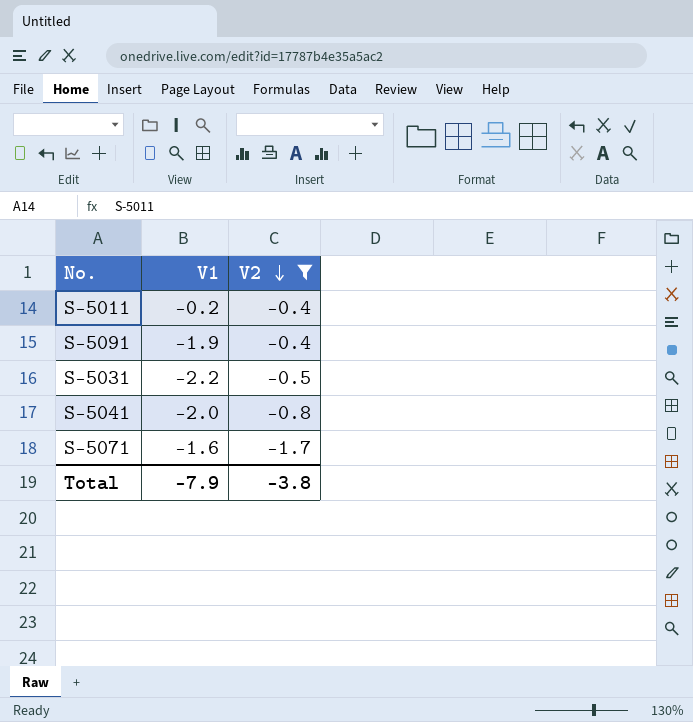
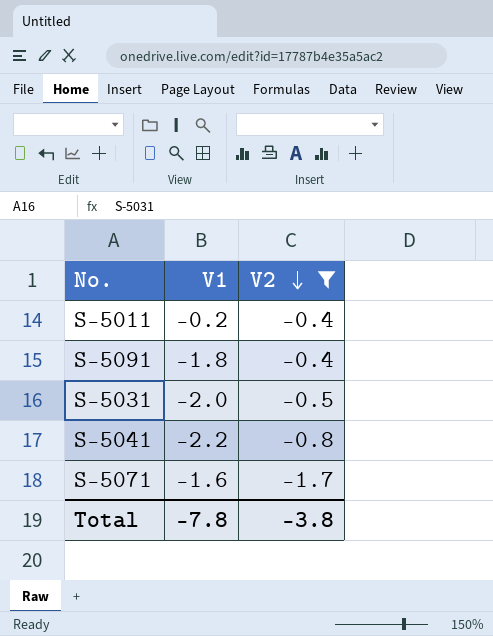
S-5091 | V1: -1.9 -> -1.8
S-5031 | V1: -2.2 -> -2.0
S-5041 | V1: -2.0 -> -2.2
Total | V1: -7.9 -> -7.8

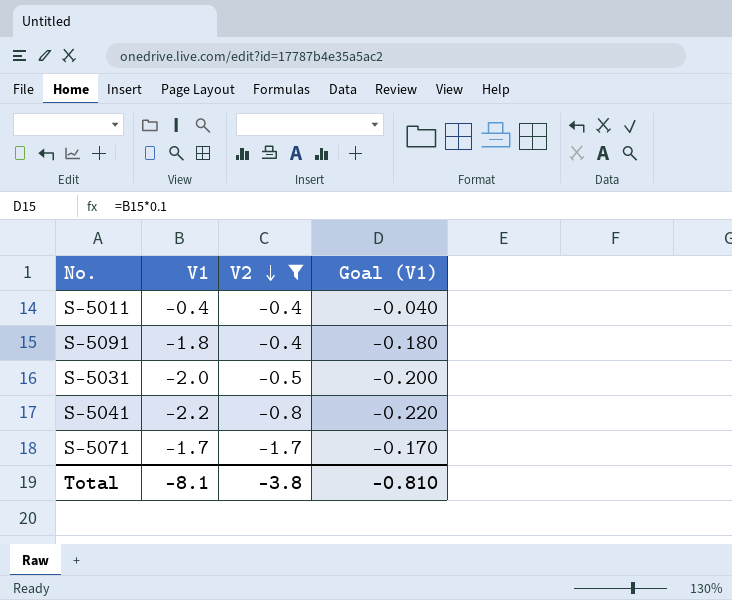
column Goal (V1) | formula: none -> [V1] * 0.1
S-5011 | V1: -0.2 -> -0.4
S-5071 | V1: -1.6 -> -1.7
Total | V1: -7.8 -> -8.1

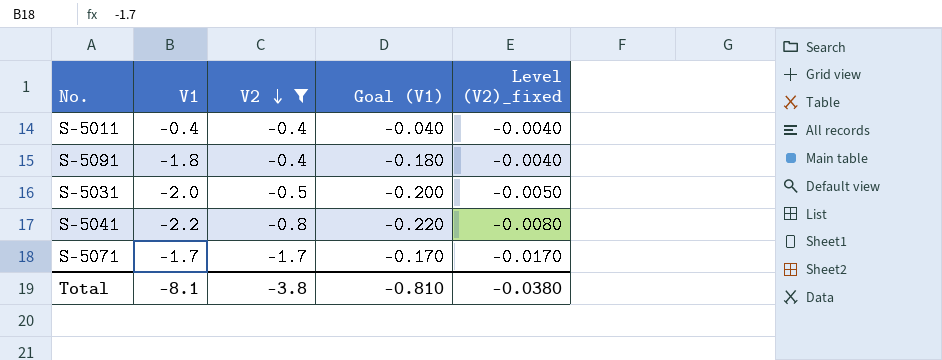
column Level (V2)_fixed | formula: none -> [V2] * 0.01

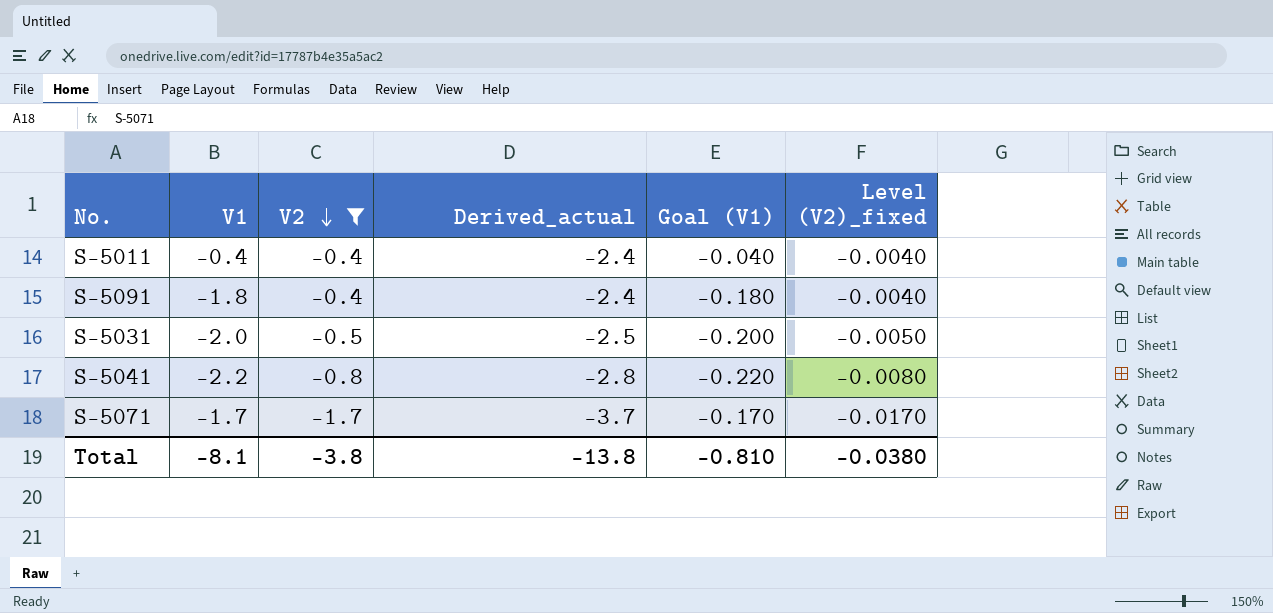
column Derived_actual | formula: none -> [V2] - 2

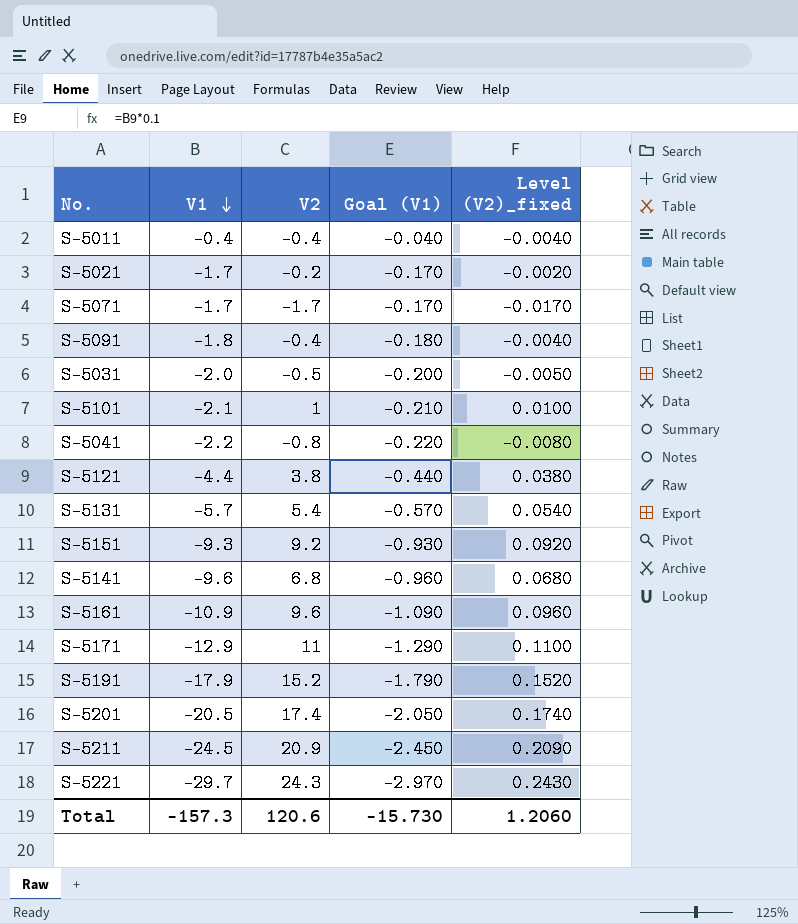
filter: V2 <= -0.4 -> none
row order: V2 descending -> V1 descending
column Derived_actual | formula: [V2] - 2 -> none
Total | V1: -8.1 -> -157.3
Total | V2: -3.8 -> 120.6
Total | Goal (V1): -0.810 -> -15.730
Total | Level (V2)_fixed: -0.0380 -> 1.2060

